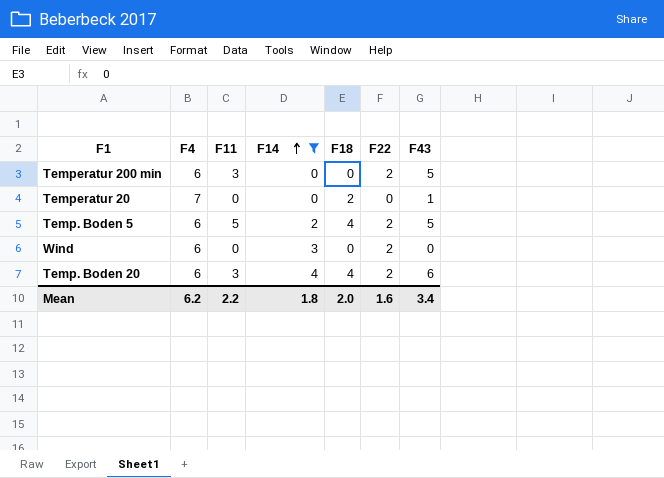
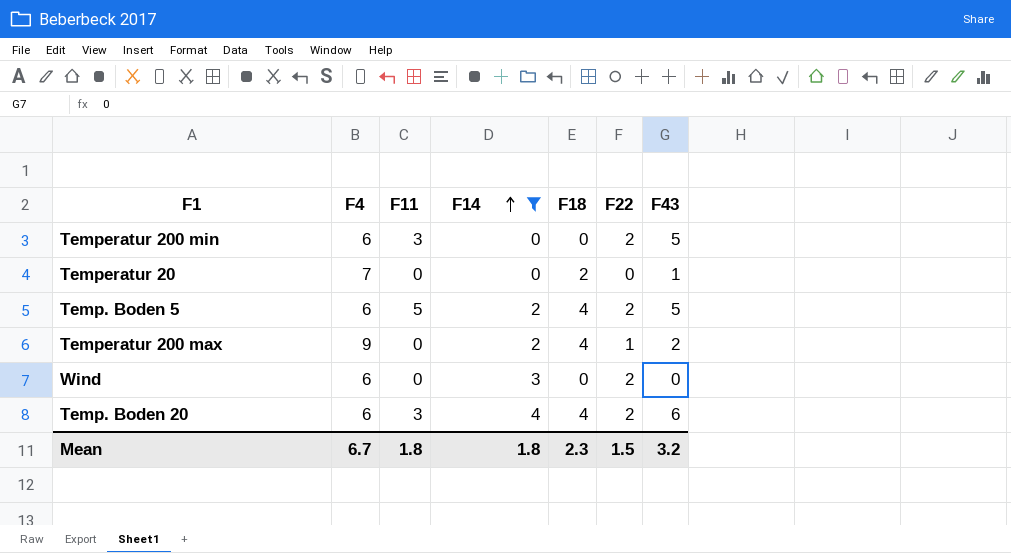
row Temperatur 200 max: none -> 9 | 0 | 2 | 4 | 1 | 2
Mean | F4: 6.2 -> 6.7
Mean | F11: 2.2 -> 1.8
Mean | F18: 2.0 -> 2.3
Mean | F22: 1.6 -> 1.5
Mean | F43: 3.4 -> 3.2

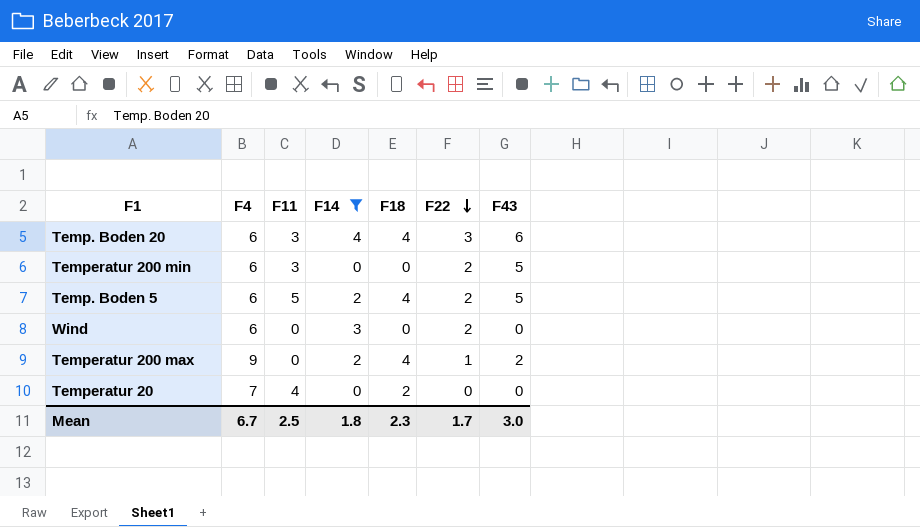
row order: F14 ascending -> F22 descending
Temp. Boden 20 | F22: 2 -> 3
Temperatur 20 | F11: 0 -> 4
Temperatur 20 | F43: 1 -> 0
Mean | F11: 1.8 -> 2.5
Mean | F22: 1.5 -> 1.7
Mean | F43: 3.2 -> 3.0

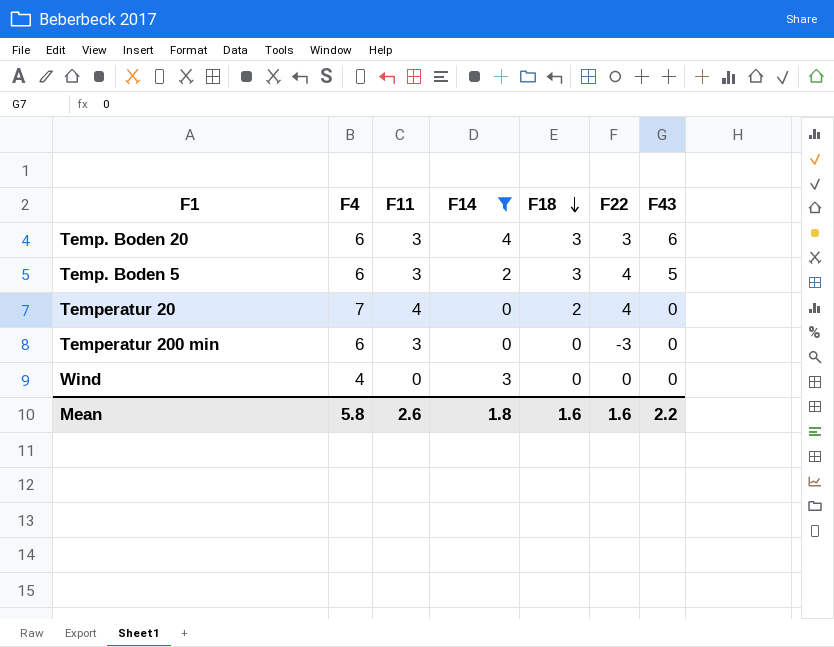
row order: F22 descending -> F18 descending
row Temperatur 200 max: 9 | 0 | 2 | 4 | 1 | 2 -> none
Temp. Boden 20 | F18: 4 -> 3
Temp. Boden 5 | F11: 5 -> 3
Temp. Boden 5 | F18: 4 -> 3
Temp. Boden 5 | F22: 2 -> 4
Temperatur 20 | F22: 0 -> 4
Temperatur 200 min | F22: 2 -> -3
Temperatur 200 min | F43: 5 -> 0
Wind | F4: 6 -> 4
Wind | F22: 2 -> 0
Mean | F4: 6.7 -> 5.8
Mean | F11: 2.5 -> 2.6
Mean | F18: 2.3 -> 1.6
Mean | F22: 1.7 -> 1.6
Mean | F43: 3.0 -> 2.2

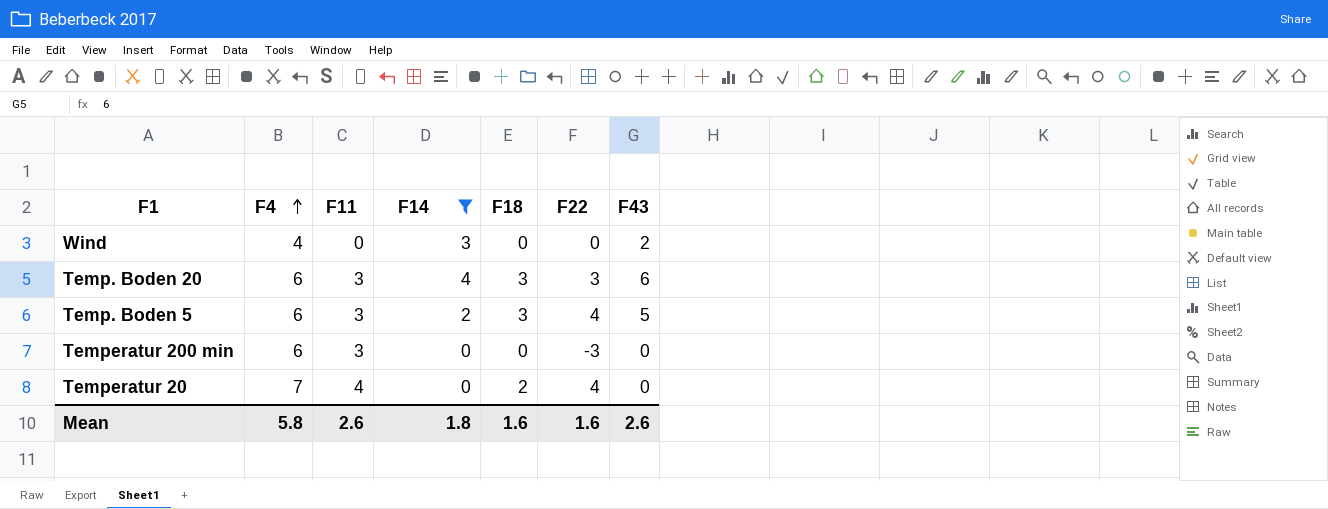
row order: F18 descending -> F4 ascending
Wind | F43: 0 -> 2
Mean | F43: 2.2 -> 2.6

